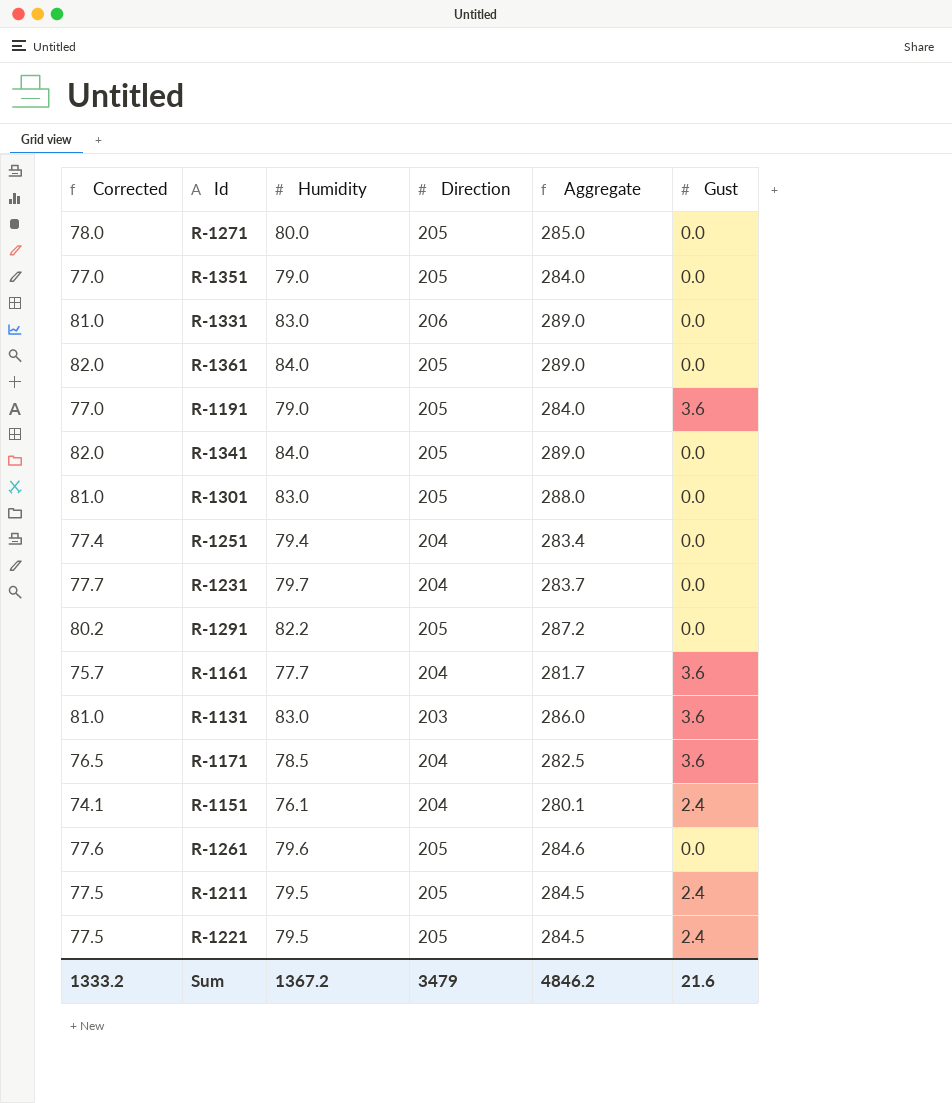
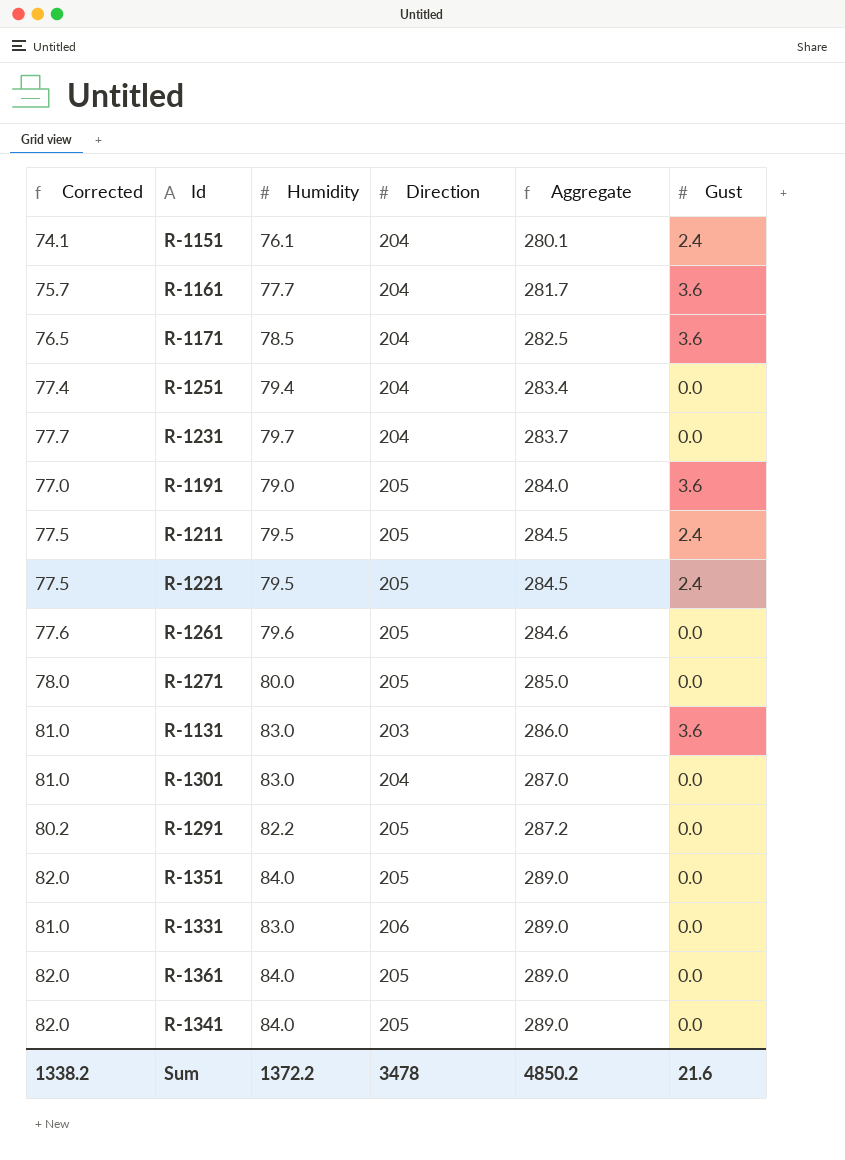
row order: none -> Aggregate ascending
R-1301 | Direction: 205 -> 204
R-1301 | Aggregate: 288.0 -> 287.0
R-1351 | Corrected: 77.0 -> 82.0
R-1351 | Humidity: 79.0 -> 84.0
R-1351 | Aggregate: 284.0 -> 289.0
Sum | Corrected: 1333.2 -> 1338.2
Sum | Humidity: 1367.2 -> 1372.2
Sum | Direction: 3479 -> 3478
Sum | Aggregate: 4846.2 -> 4850.2

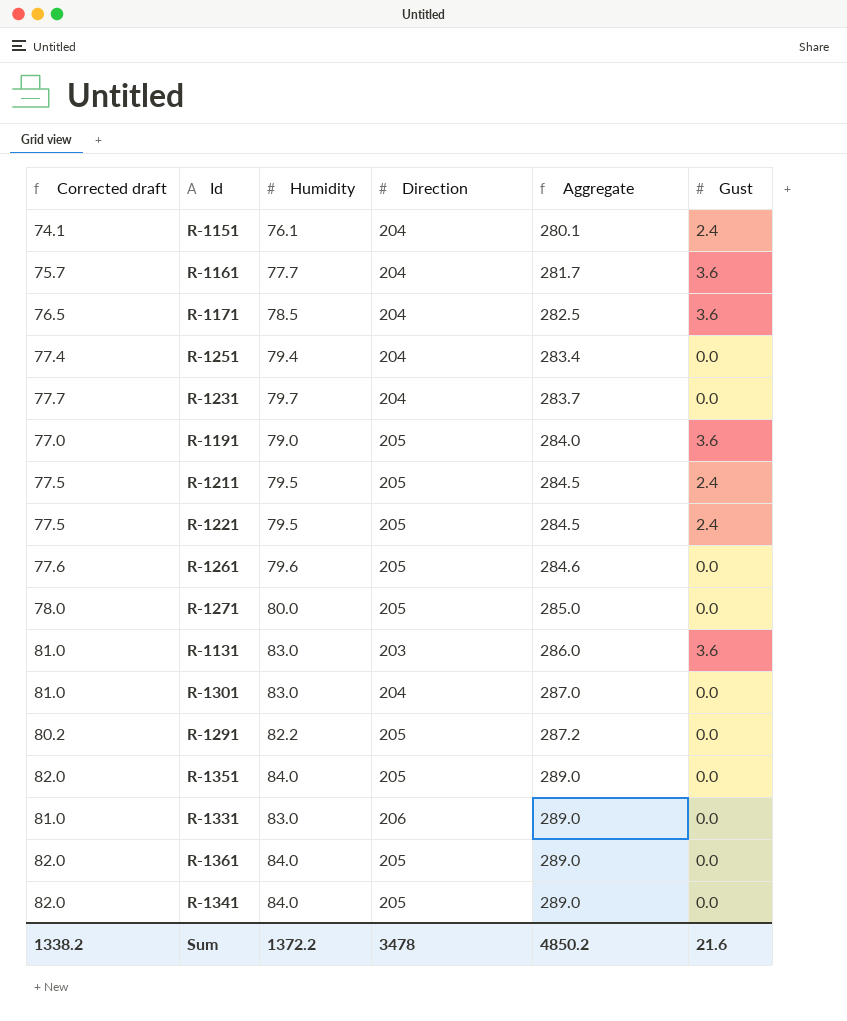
column name: Corrected -> Corrected draft

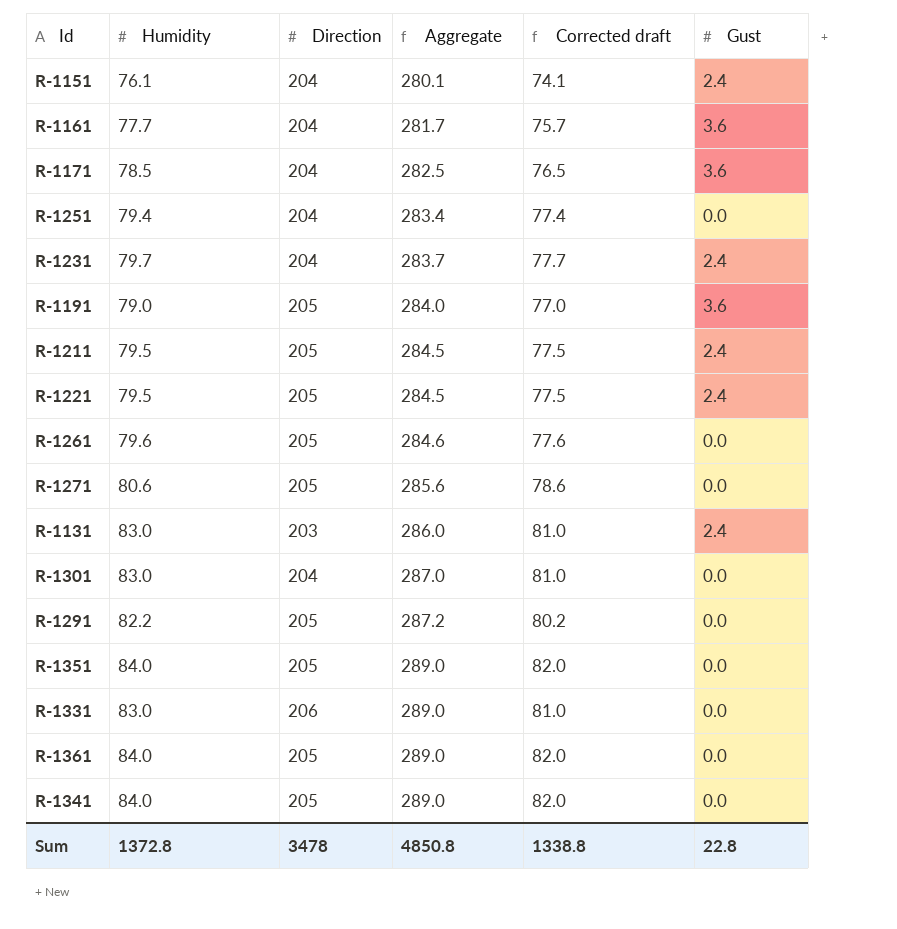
column Corrected draft | position: 1 -> 5
R-1231 | Gust: 0.0 -> 2.4
R-1271 | Humidity: 80.0 -> 80.6
R-1271 | Aggregate: 285.0 -> 285.6
R-1271 | Corrected draft: 78.0 -> 78.6
R-1131 | Gust: 3.6 -> 2.4
Sum | Humidity: 1372.2 -> 1372.8
Sum | Aggregate: 4850.2 -> 4850.8
Sum | Corrected draft: 1338.2 -> 1338.8
Sum | Gust: 21.6 -> 22.8

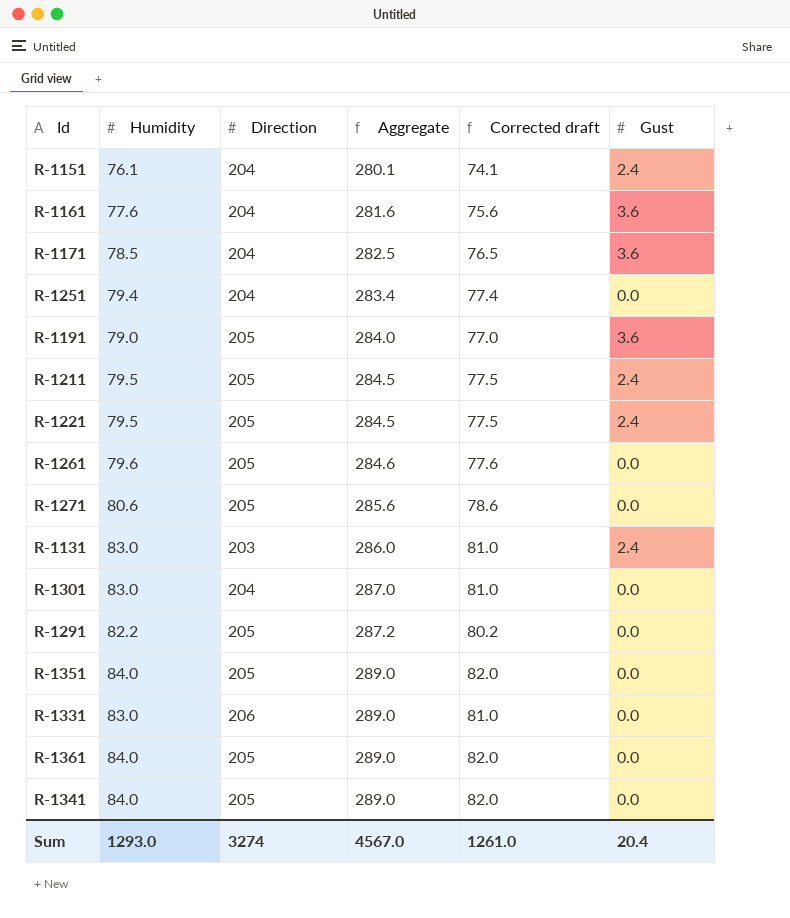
row R-1231: 79.7 | 204 | 283.7 | 77.7 | 2.4 -> none
R-1161 | Humidity: 77.7 -> 77.6
R-1161 | Aggregate: 281.7 -> 281.6
R-1161 | Corrected draft: 75.7 -> 75.6
Sum | Humidity: 1372.8 -> 1293.0
Sum | Direction: 3478 -> 3274
Sum | Aggregate: 4850.8 -> 4567.0
Sum | Corrected draft: 1338.8 -> 1261.0
Sum | Gust: 22.8 -> 20.4

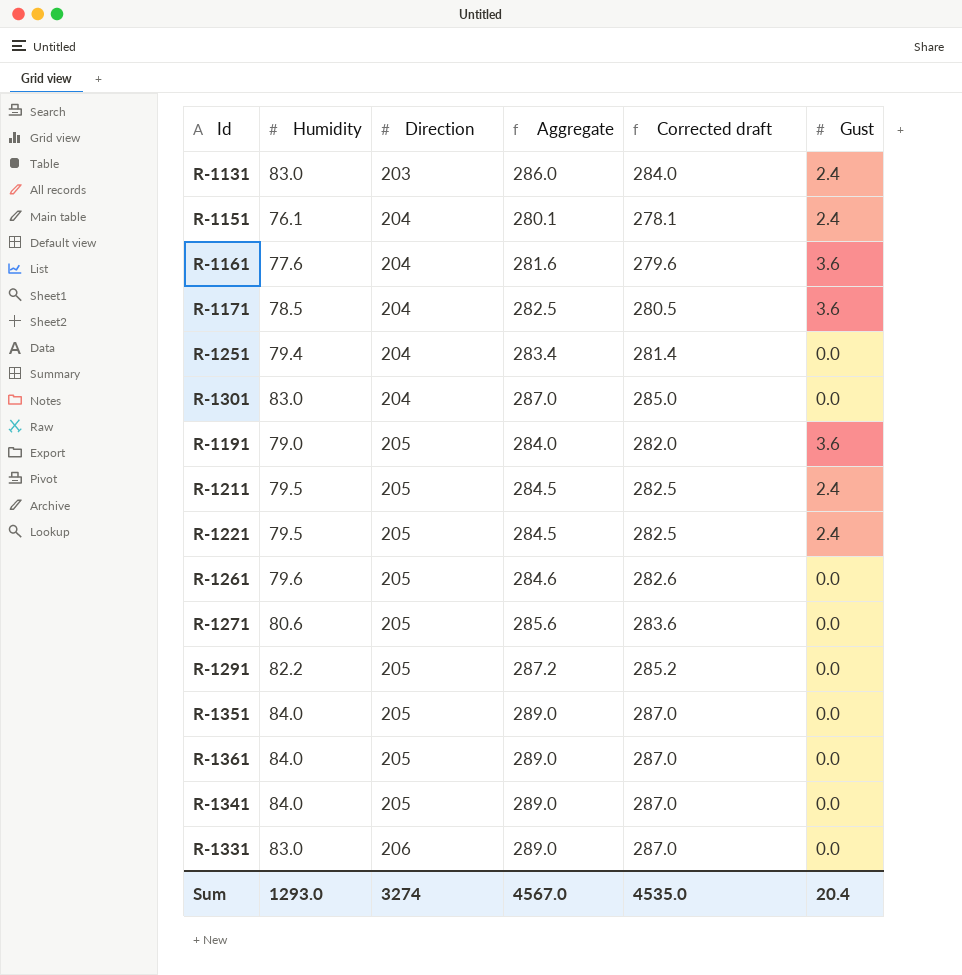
row order: Aggregate ascending -> Direction ascending
column Corrected draft | formula: [Humidity] - 2 -> [Aggregate] - 2
Sum | Corrected draft: 1261.0 -> 4535.0

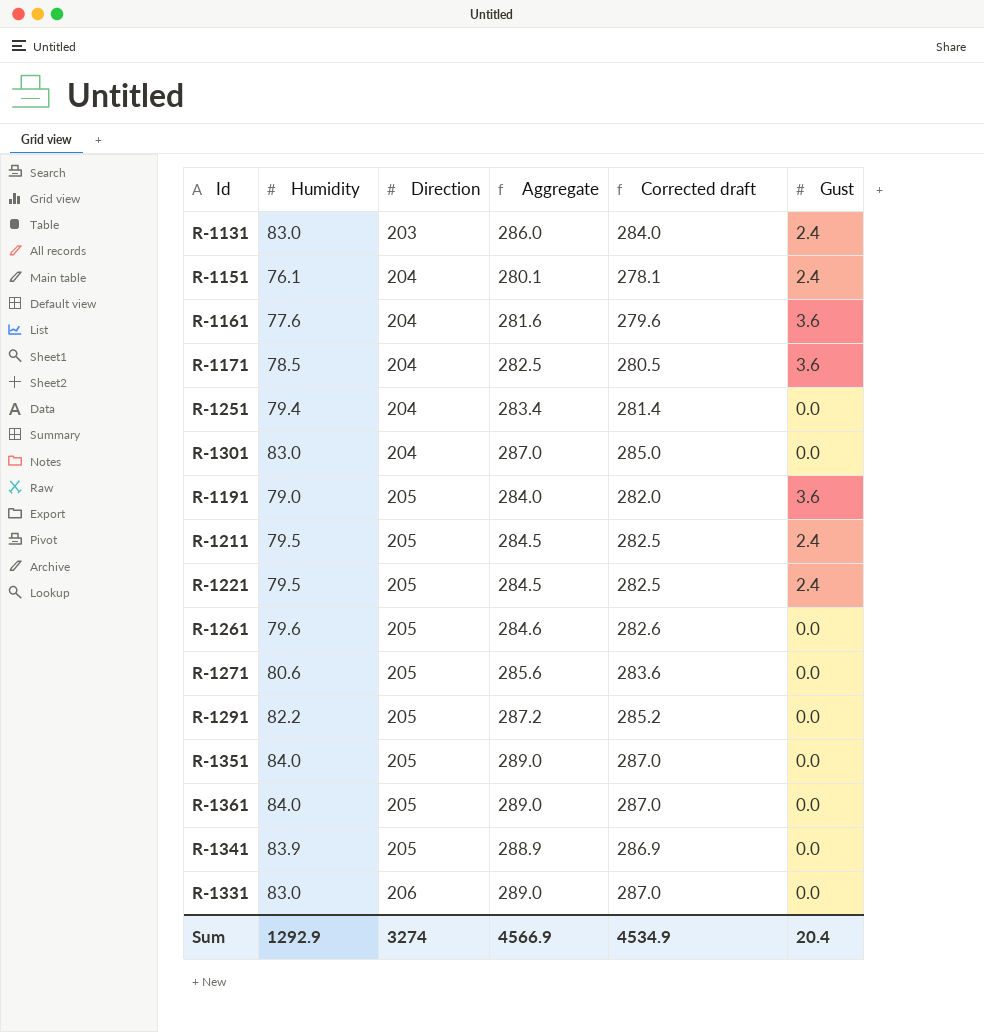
R-1341 | Humidity: 84.0 -> 83.9
R-1341 | Aggregate: 289.0 -> 288.9
R-1341 | Corrected draft: 287.0 -> 286.9
Sum | Humidity: 1293.0 -> 1292.9
Sum | Aggregate: 4567.0 -> 4566.9
Sum | Corrected draft: 4535.0 -> 4534.9

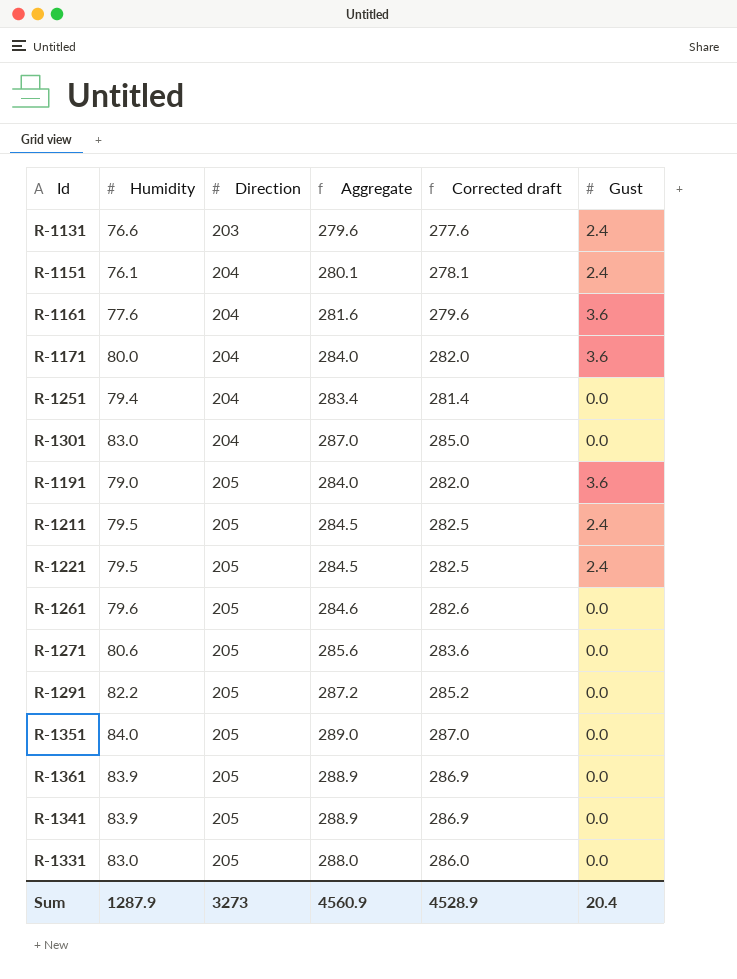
R-1131 | Humidity: 83.0 -> 76.6
R-1131 | Aggregate: 286.0 -> 279.6
R-1131 | Corrected draft: 284.0 -> 277.6
R-1171 | Humidity: 78.5 -> 80.0
R-1171 | Aggregate: 282.5 -> 284.0
R-1171 | Corrected draft: 280.5 -> 282.0
R-1361 | Humidity: 84.0 -> 83.9
R-1361 | Aggregate: 289.0 -> 288.9
R-1361 | Corrected draft: 287.0 -> 286.9
R-1331 | Direction: 206 -> 205
R-1331 | Aggregate: 289.0 -> 288.0
R-1331 | Corrected draft: 287.0 -> 286.0
Sum | Humidity: 1292.9 -> 1287.9
Sum | Direction: 3274 -> 3273
Sum | Aggregate: 4566.9 -> 4560.9
Sum | Corrected draft: 4534.9 -> 4528.9

